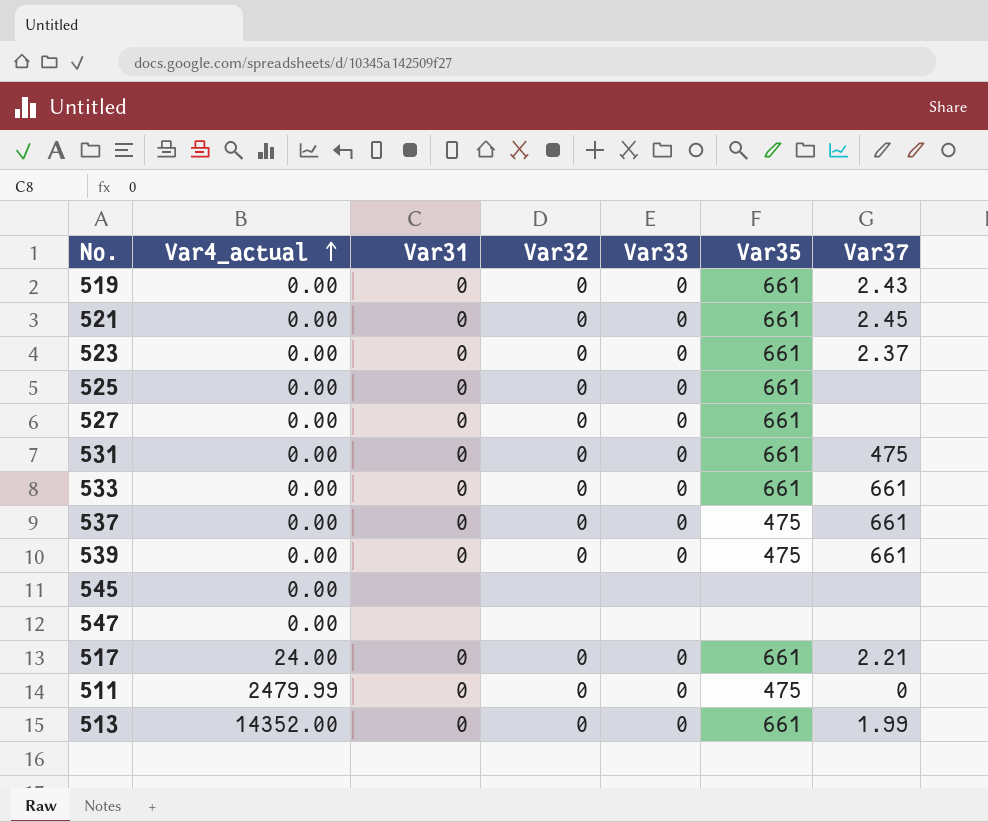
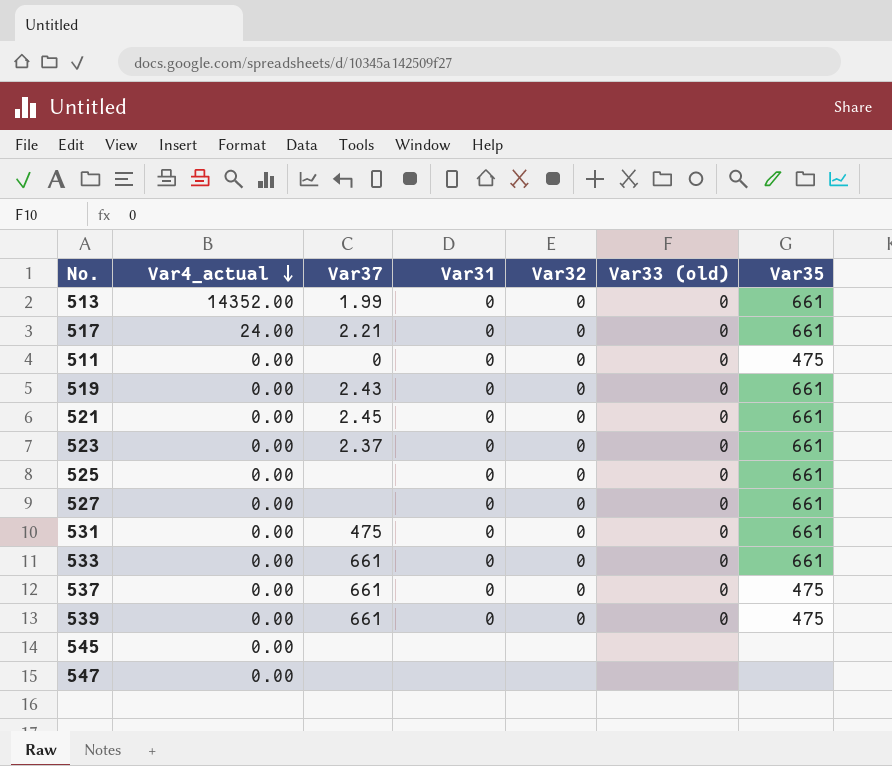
row order: Var4_actual ascending -> Var4_actual descending
column Var37 | position: 7 -> 3
column name: Var33 -> Var33 (old)
511 | Var4_actual: 2479.99 -> 0.00

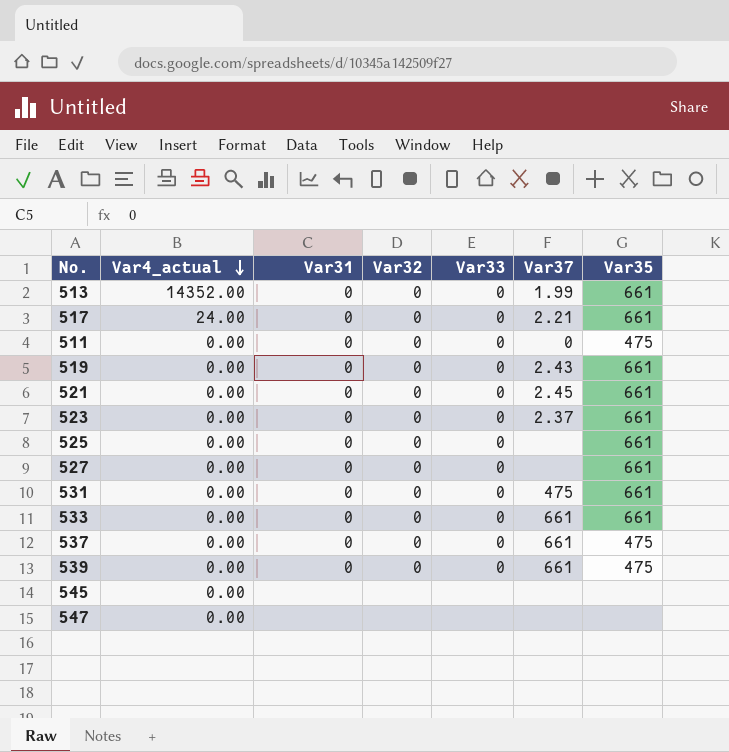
column name: Var33 (old) -> Var33
column Var37 | position: 3 -> 6

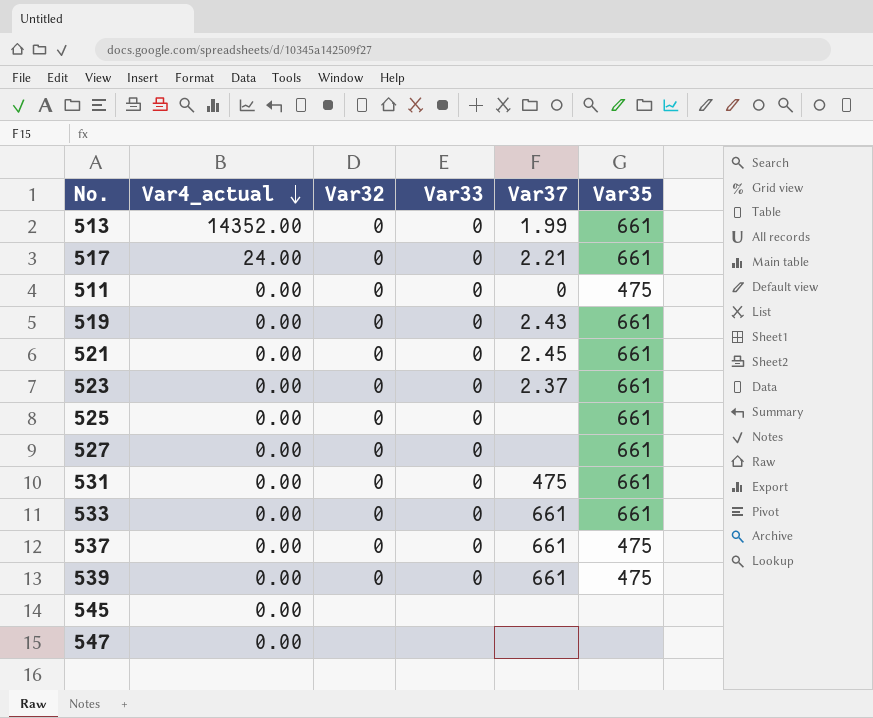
column Var31 | position: 3 -> none

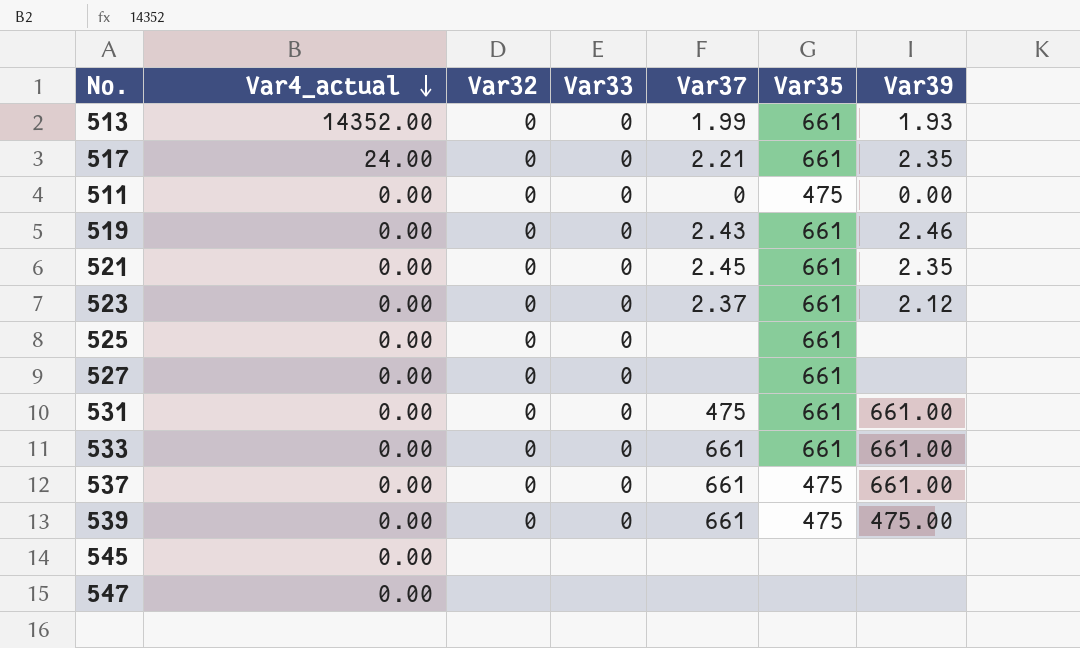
column Var39 | position: none -> 7

